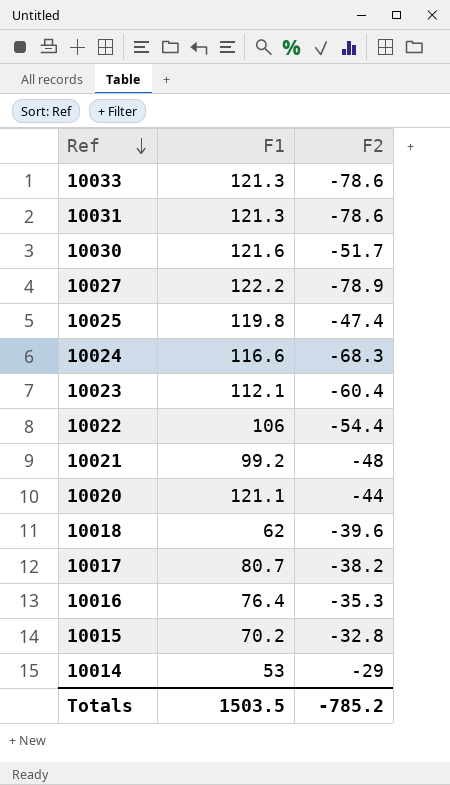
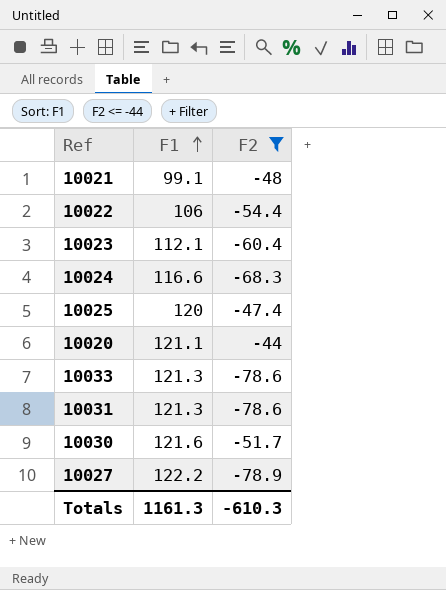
filter: none -> F2 <= -44
row order: Ref descending -> F1 ascending
10021 | F1: 99.2 -> 99.1
10025 | F1: 119.8 -> 120
Totals | F1: 1503.5 -> 1161.3
Totals | F2: -785.2 -> -610.3

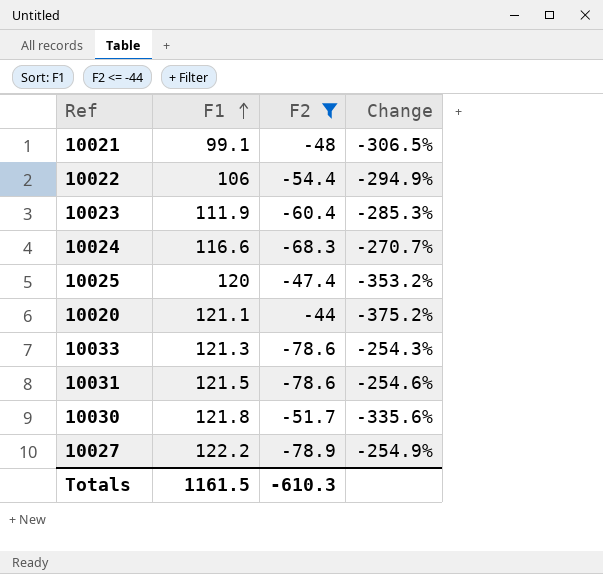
column Change | formula: none -> ([F1] - [F2]) / [F2]
10023 | F1: 112.1 -> 111.9
10031 | F1: 121.3 -> 121.5
10030 | F1: 121.6 -> 121.8
Totals | F1: 1161.3 -> 1161.5

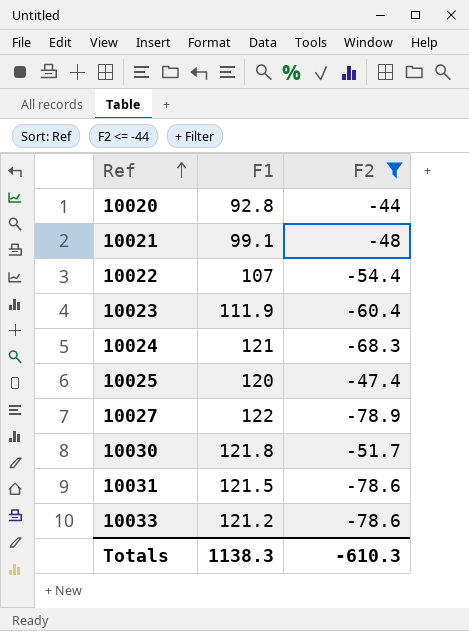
row order: F1 ascending -> Ref ascending
column Change | formula: ([F1] - [F2]) / [F2] -> none
10020 | F1: 121.1 -> 92.8
10022 | F1: 106 -> 107
10024 | F1: 116.6 -> 121
10027 | F1: 122.2 -> 122
10033 | F1: 121.3 -> 121.2
Totals | F1: 1161.5 -> 1138.3

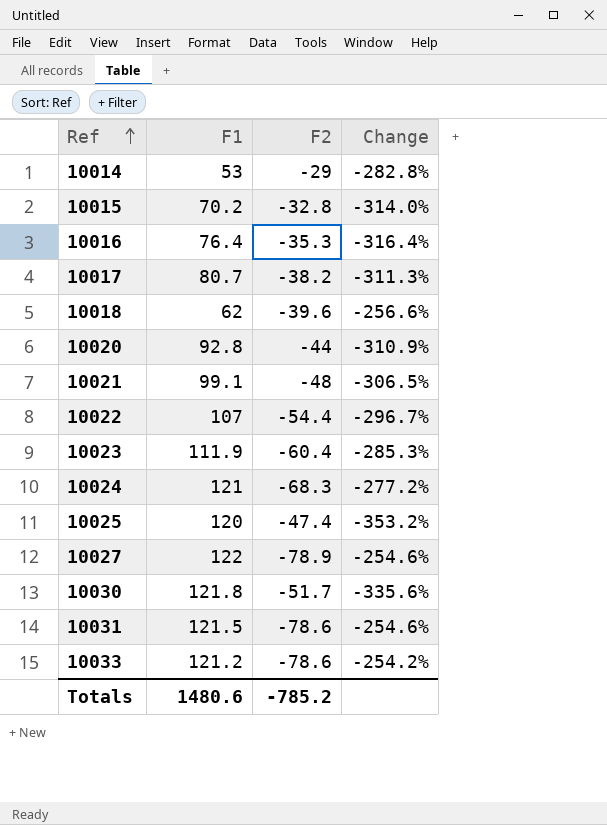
filter: F2 <= -44 -> none
column Change | formula: none -> ([F1] - [F2]) / [F2]
Totals | F1: 1138.3 -> 1480.6
Totals | F2: -610.3 -> -785.2

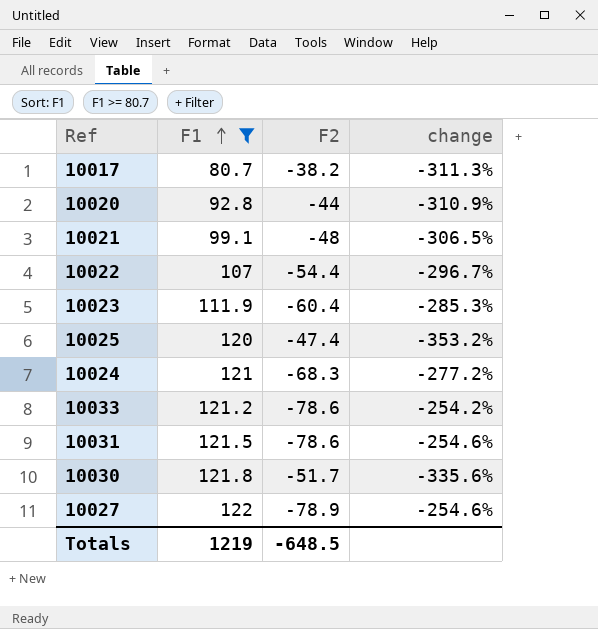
filter: none -> F1 >= 80.7
row order: Ref ascending -> F1 ascending
column name: Change -> change
Totals | F1: 1480.6 -> 1219
Totals | F2: -785.2 -> -648.5

